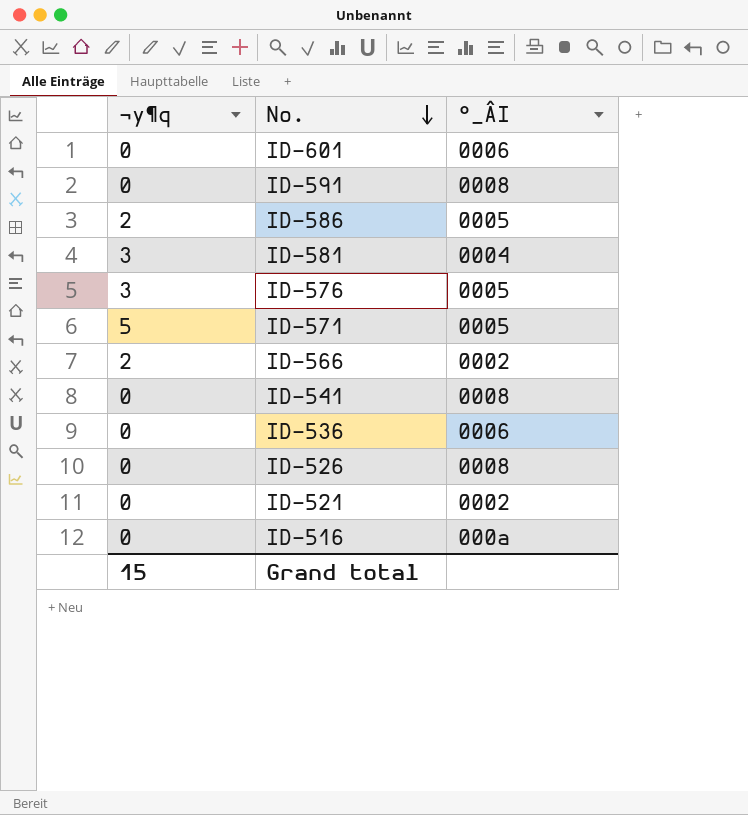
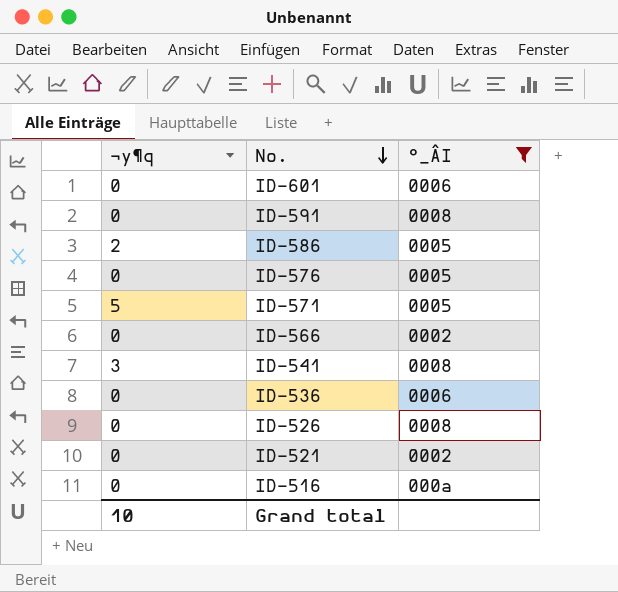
filter: none -> °_ÂI != 0004
ID-576 | ¬y¶q: 3 -> 0
ID-566 | ¬y¶q: 2 -> 0
ID-541 | ¬y¶q: 0 -> 3
Grand total | ¬y¶q: 15 -> 10

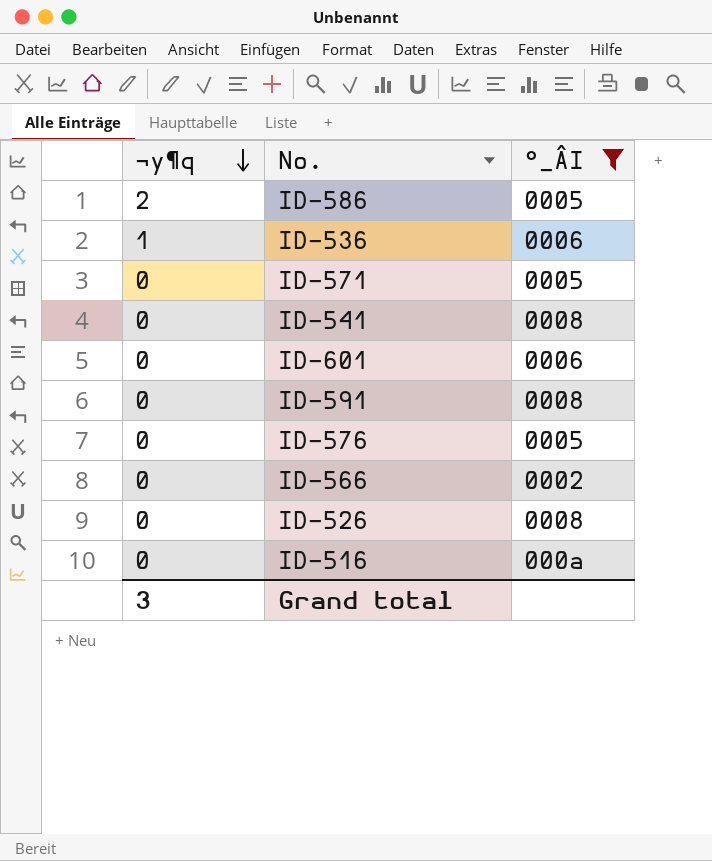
row order: No. descending -> ¬y¶q descending
row ID-521: 0 | 0002 -> none
ID-536 | ¬y¶q: 0 -> 1
ID-571 | ¬y¶q: 5 -> 0
ID-541 | ¬y¶q: 3 -> 0
Grand total | ¬y¶q: 10 -> 3

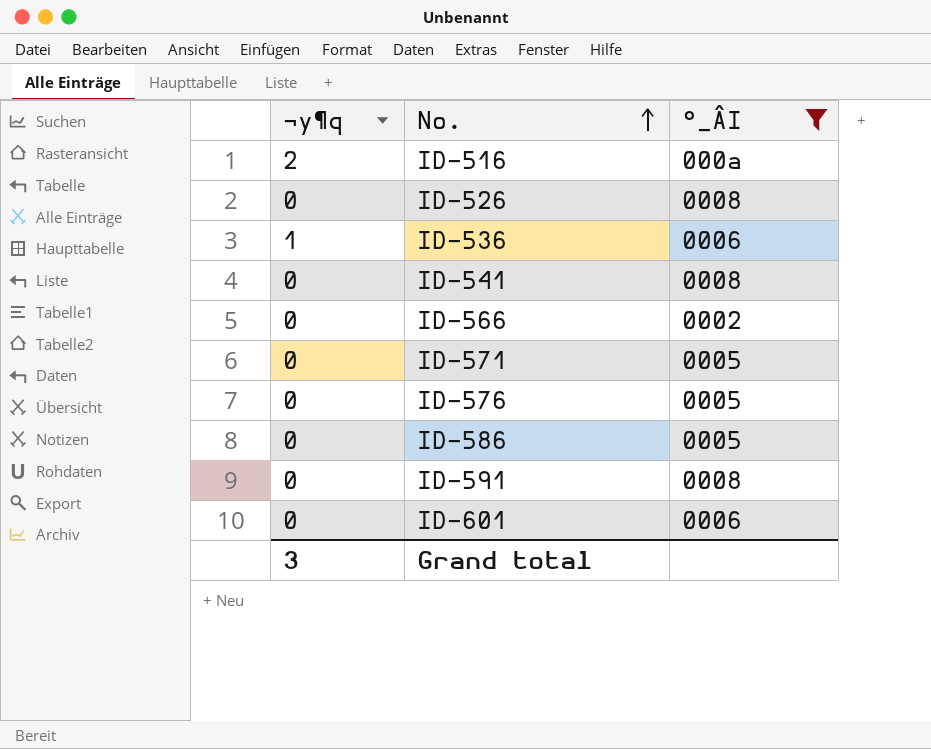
row order: ¬y¶q descending -> No. ascending
ID-516 | ¬y¶q: 0 -> 2
ID-586 | ¬y¶q: 2 -> 0

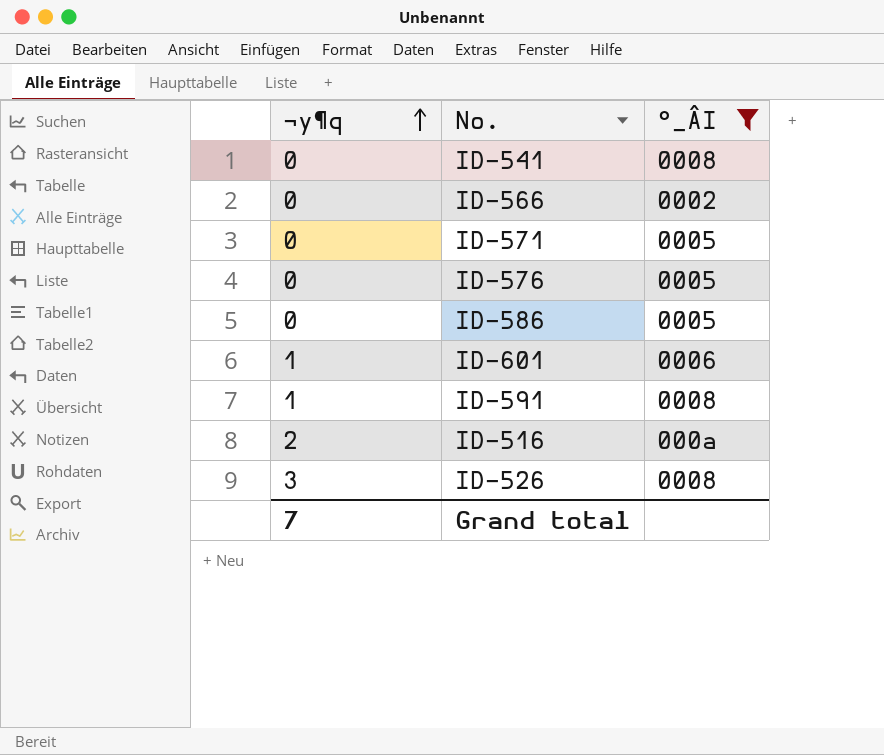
row order: No. ascending -> ¬y¶q ascending
row ID-536: 1 | 0006 -> none
ID-601 | ¬y¶q: 0 -> 1
ID-591 | ¬y¶q: 0 -> 1
ID-526 | ¬y¶q: 0 -> 3
Grand total | ¬y¶q: 3 -> 7

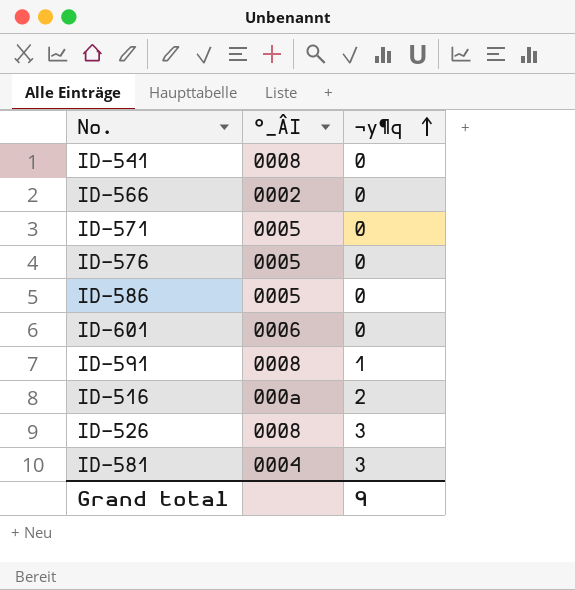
filter: °_ÂI != 0004 -> none
column ¬y¶q | position: 1 -> 3
ID-601 | ¬y¶q: 1 -> 0
Grand total | ¬y¶q: 7 -> 9

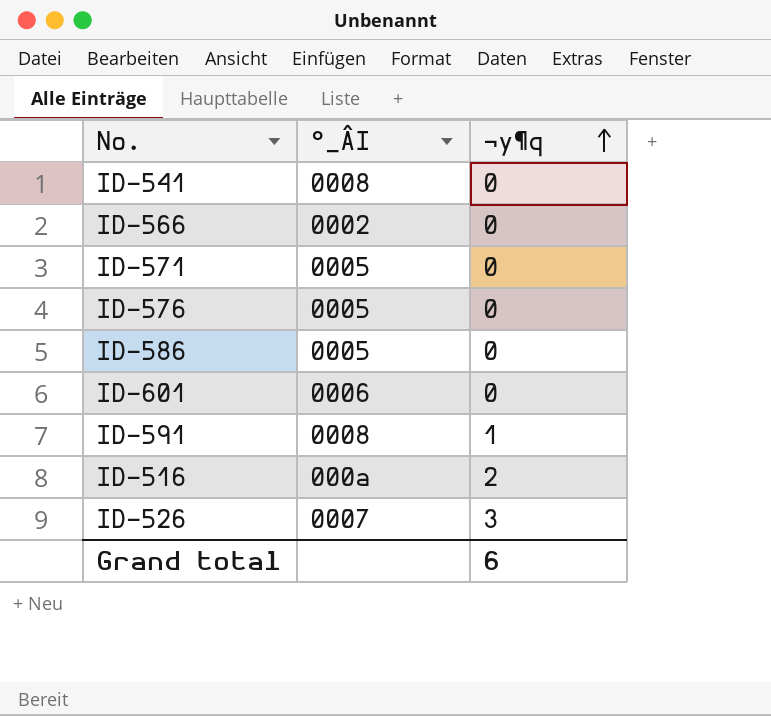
row ID-581: 0004 | 3 -> none
ID-526 | °_ÂI: 0008 -> 0007
Grand total | ¬y¶q: 9 -> 6

